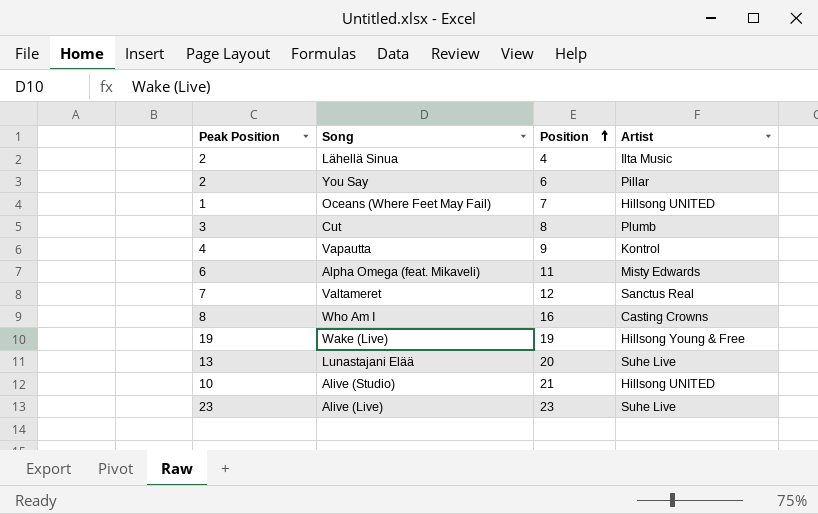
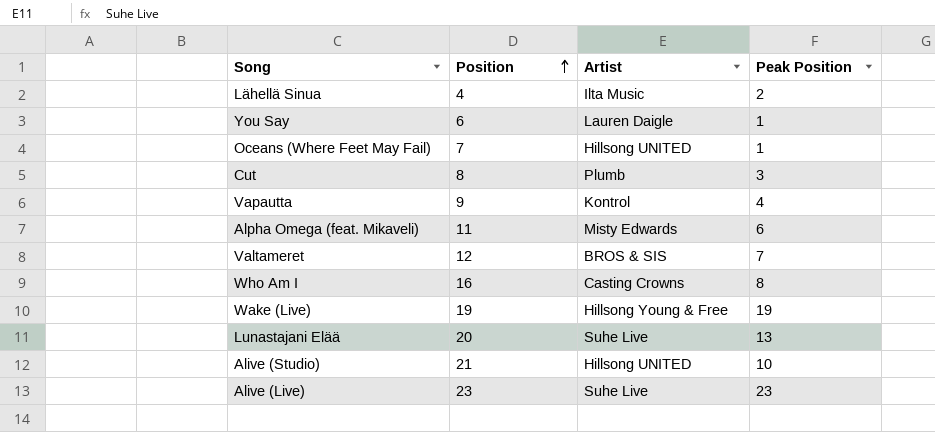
column Peak Position | position: 1 -> 4
You Say | Artist: Pillar -> Lauren Daigle
You Say | Peak Position: 2 -> 1
Valtameret | Artist: Sanctus Real -> BROS & SIS

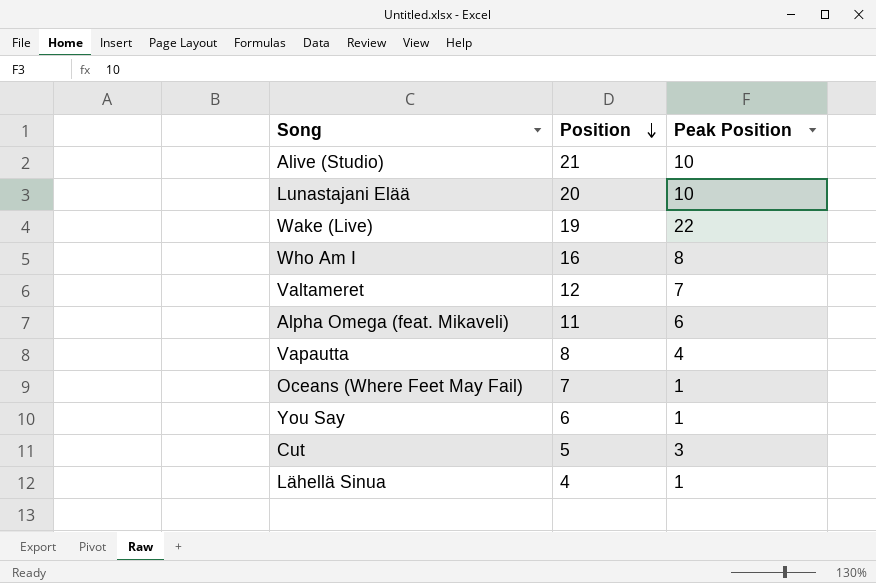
row order: Position ascending -> Position descending
column Artist | position: 3 -> none
row Alive (Live): 23 | Suhe Live | 23 -> none
Lunastajani Elää | Peak Position: 13 -> 10
Wake (Live) | Peak Position: 19 -> 22
Vapautta | Position: 9 -> 8
Cut | Position: 8 -> 5
Lähellä Sinua | Peak Position: 2 -> 1

